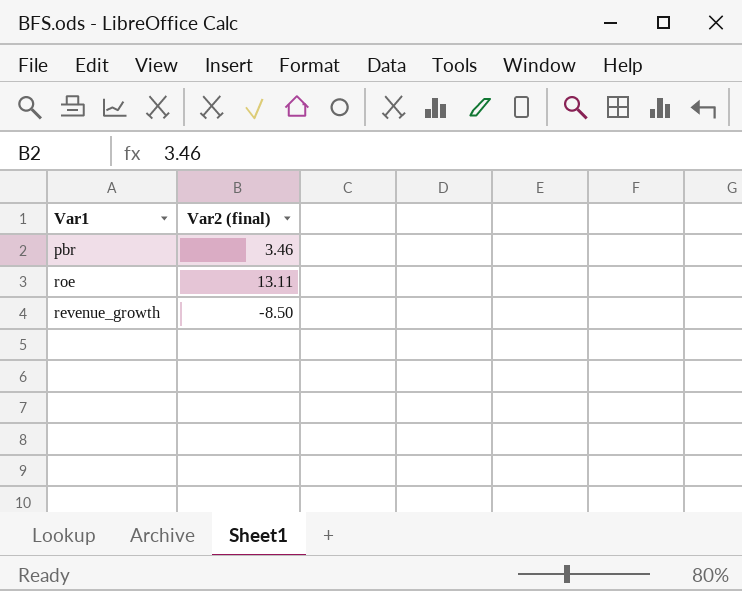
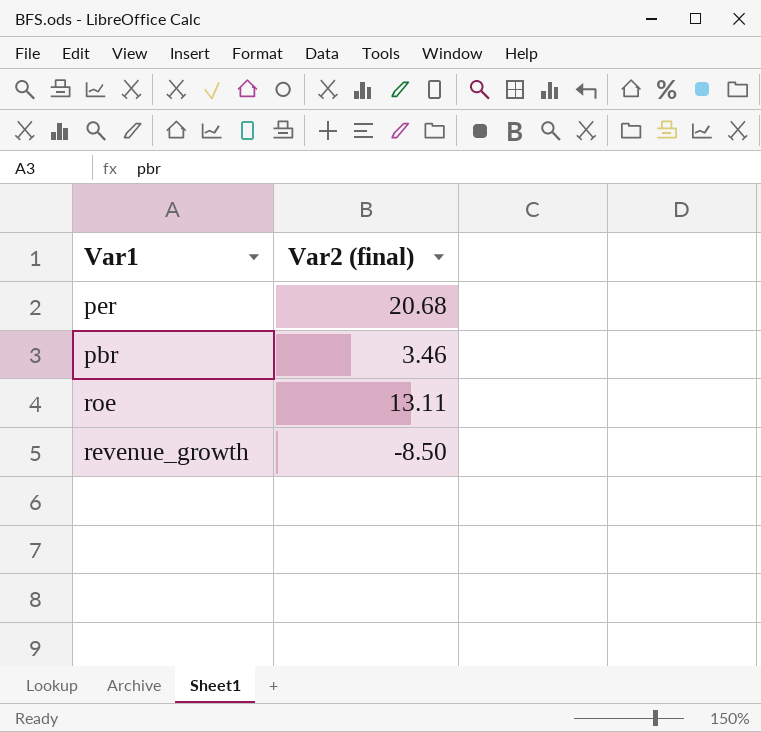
row per: none -> 20.68

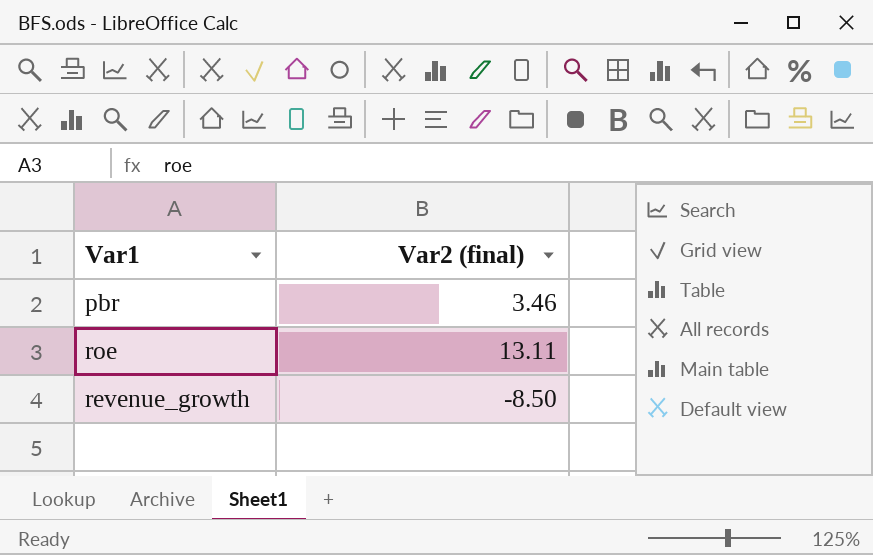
row per: 20.68 -> none

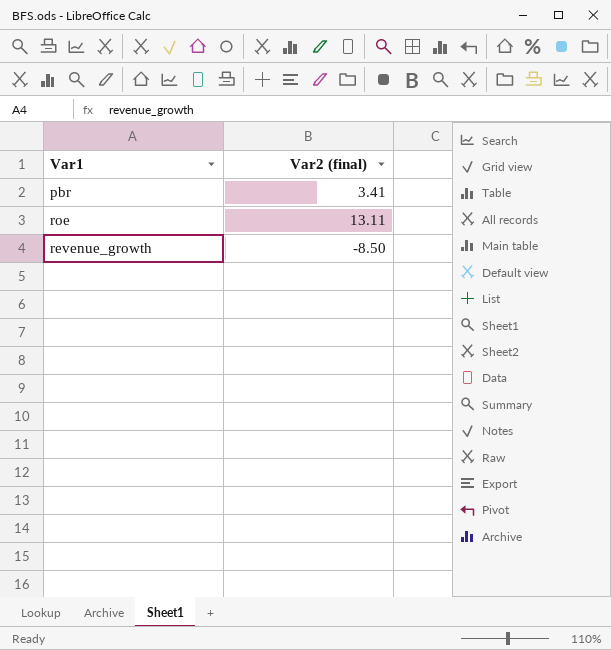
pbr | Var2 (final): 3.46 -> 3.41

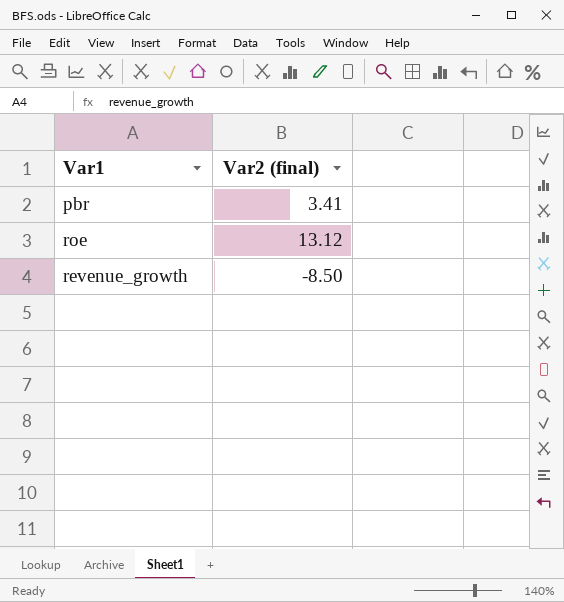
roe | Var2 (final): 13.11 -> 13.12

